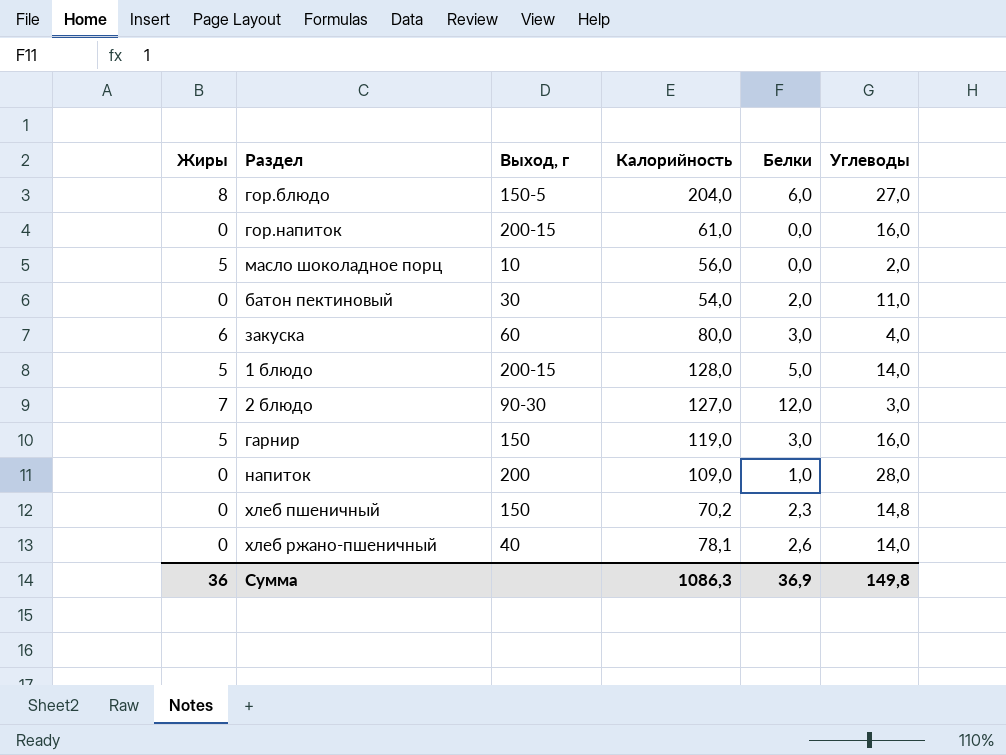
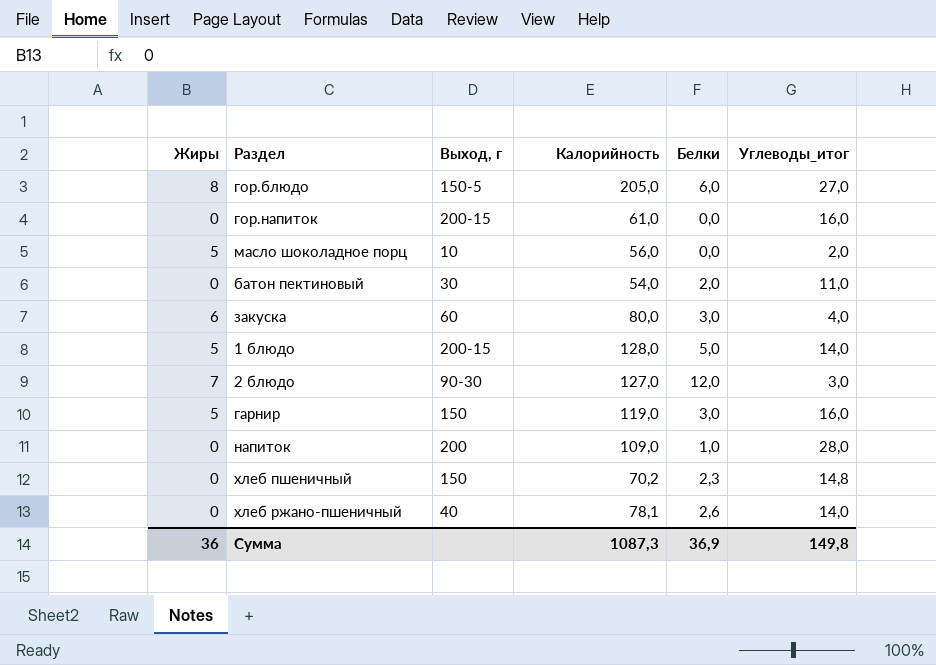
column name: Углеводы -> Углеводы_итог
гор.блюдо | Калорийность: 204,0 -> 205,0
Сумма | Калорийность: 1086,3 -> 1087,3

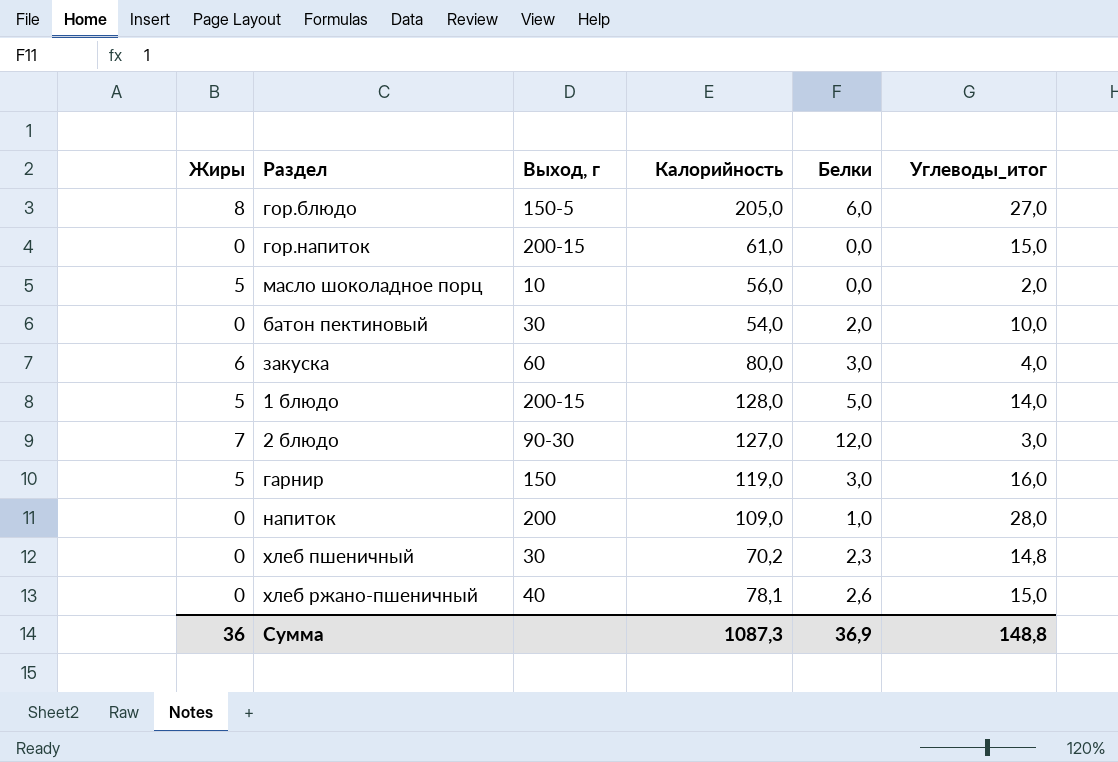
гор.напиток | Углеводы_итог: 16,0 -> 15,0
батон пектиновый | Углеводы_итог: 11,0 -> 10,0
хлеб пшеничный | Выход, г: 150 -> 30
хлеб ржано-пшеничный | Углеводы_итог: 14,0 -> 15,0
Сумма | Углеводы_итог: 149,8 -> 148,8

